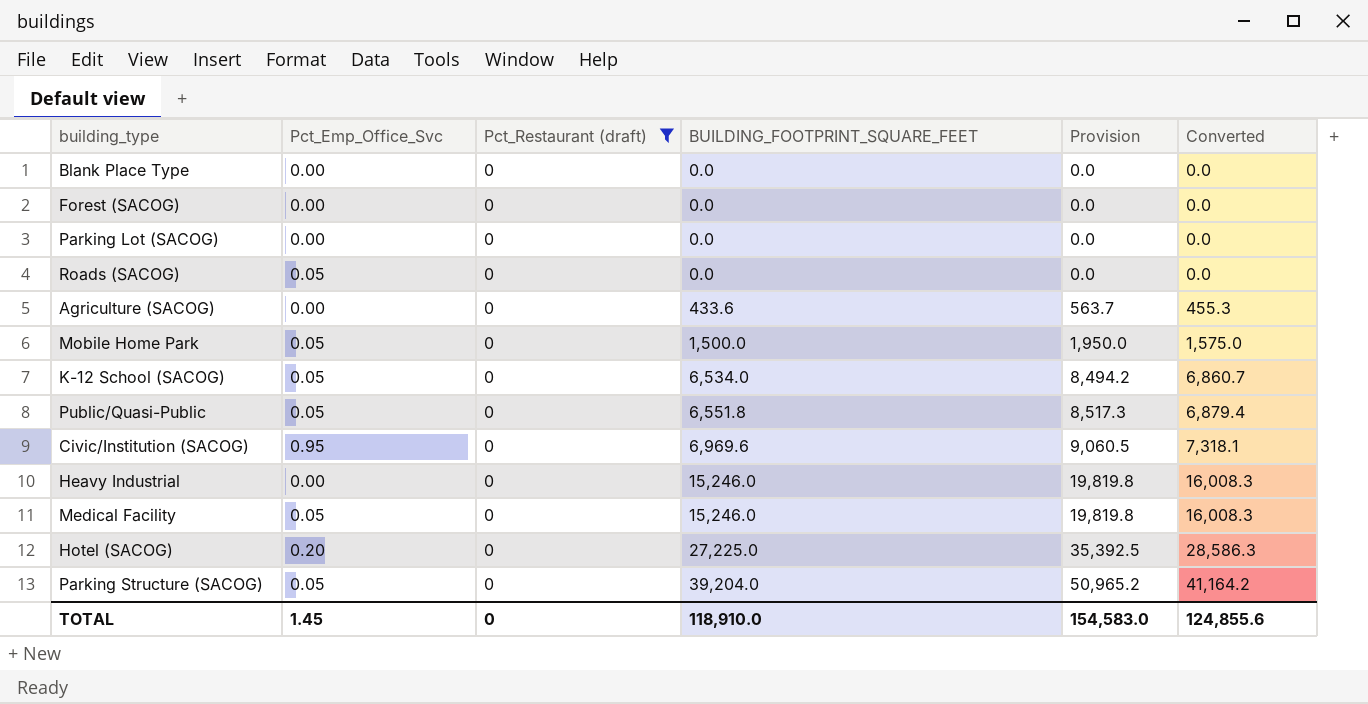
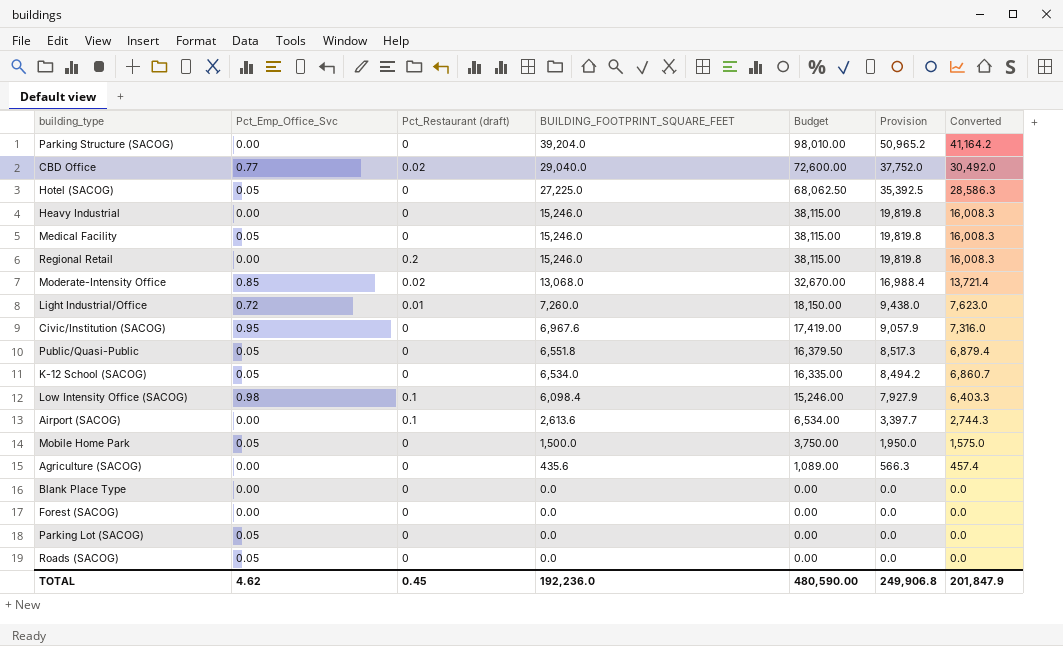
filter: Pct_Restaurant (draft) = 0 -> none
row order: BUILDING_FOOTPRINT_SQUARE_FEET ascending -> BUILDING_FOOTPRINT_SQUARE_FEET descending
column Budget | formula: none -> [BUILDING_FOOTPRINT_SQUARE_FEET] * 2.5
Parking Structure (SACOG) | Pct_Emp_Office_Svc: 0.05 -> 0.00
Hotel (SACOG) | Pct_Emp_Office_Svc: 0.20 -> 0.05
Civic/Institution (SACOG) | BUILDING_FOOTPRINT_SQUARE_FEET: 6,969.6 -> 6,967.6
Civic/Institution (SACOG) | Provision: 9,060.5 -> 9,057.9
Civic/Institution (SACOG) | Converted: 7,318.1 -> 7,316.0
Agriculture (SACOG) | BUILDING_FOOTPRINT_SQUARE_FEET: 433.6 -> 435.6
Agriculture (SACOG) | Provision: 563.7 -> 566.3
Agriculture (SACOG) | Converted: 455.3 -> 457.4
Parking Lot (SACOG) | Pct_Emp_Office_Svc: 0.00 -> 0.05
TOTAL | Pct_Emp_Office_Svc: 1.45 -> 4.62
TOTAL | Pct_Restaurant (draft): 0 -> 0.45
TOTAL | BUILDING_FOOTPRINT_SQUARE_FEET: 118,910.0 -> 192,236.0
TOTAL | Provision: 154,583.0 -> 249,906.8
TOTAL | Converted: 124,855.6 -> 201,847.9

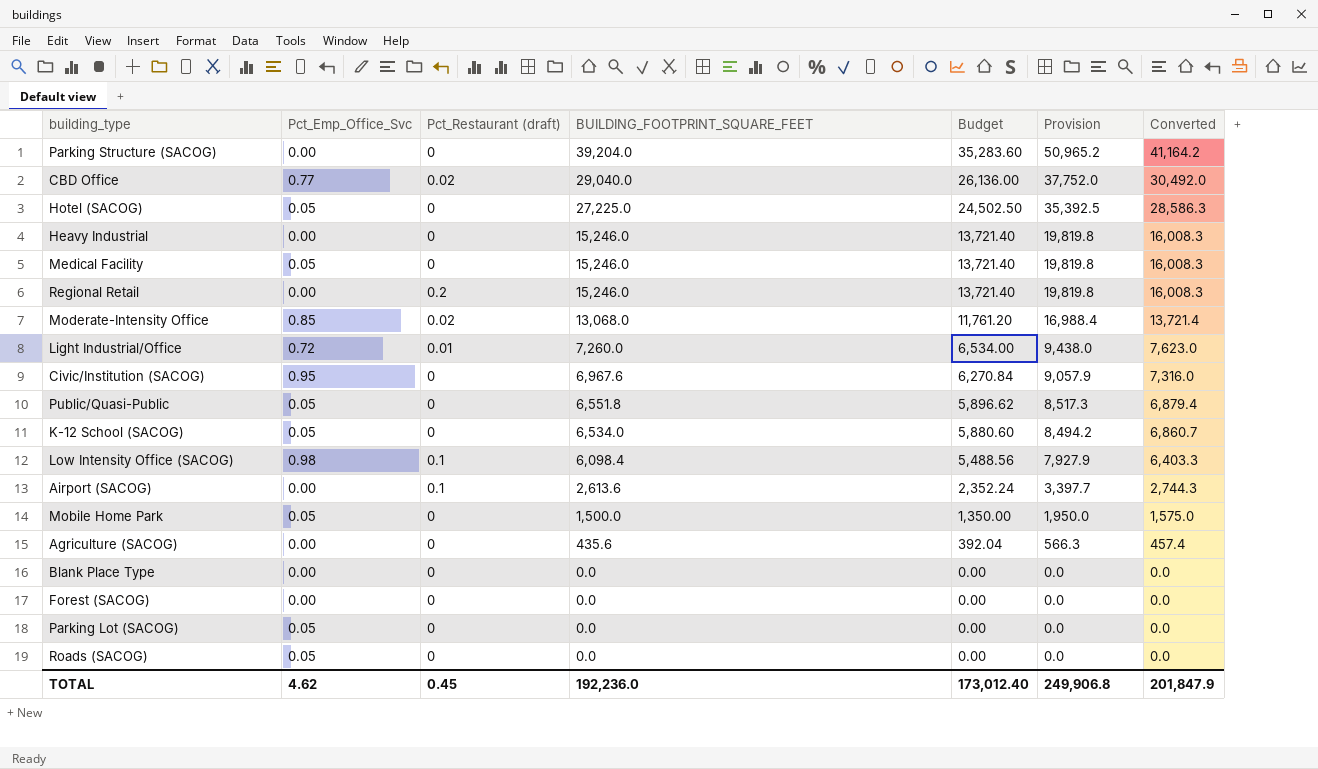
column Budget | formula: [BUILDING_FOOTPRINT_SQUARE_FEET] * 2.5 -> [BUILDING_FOOTPRINT_SQUARE_FEET] * 0.9
TOTAL | Budget: 480,590.00 -> 173,012.40

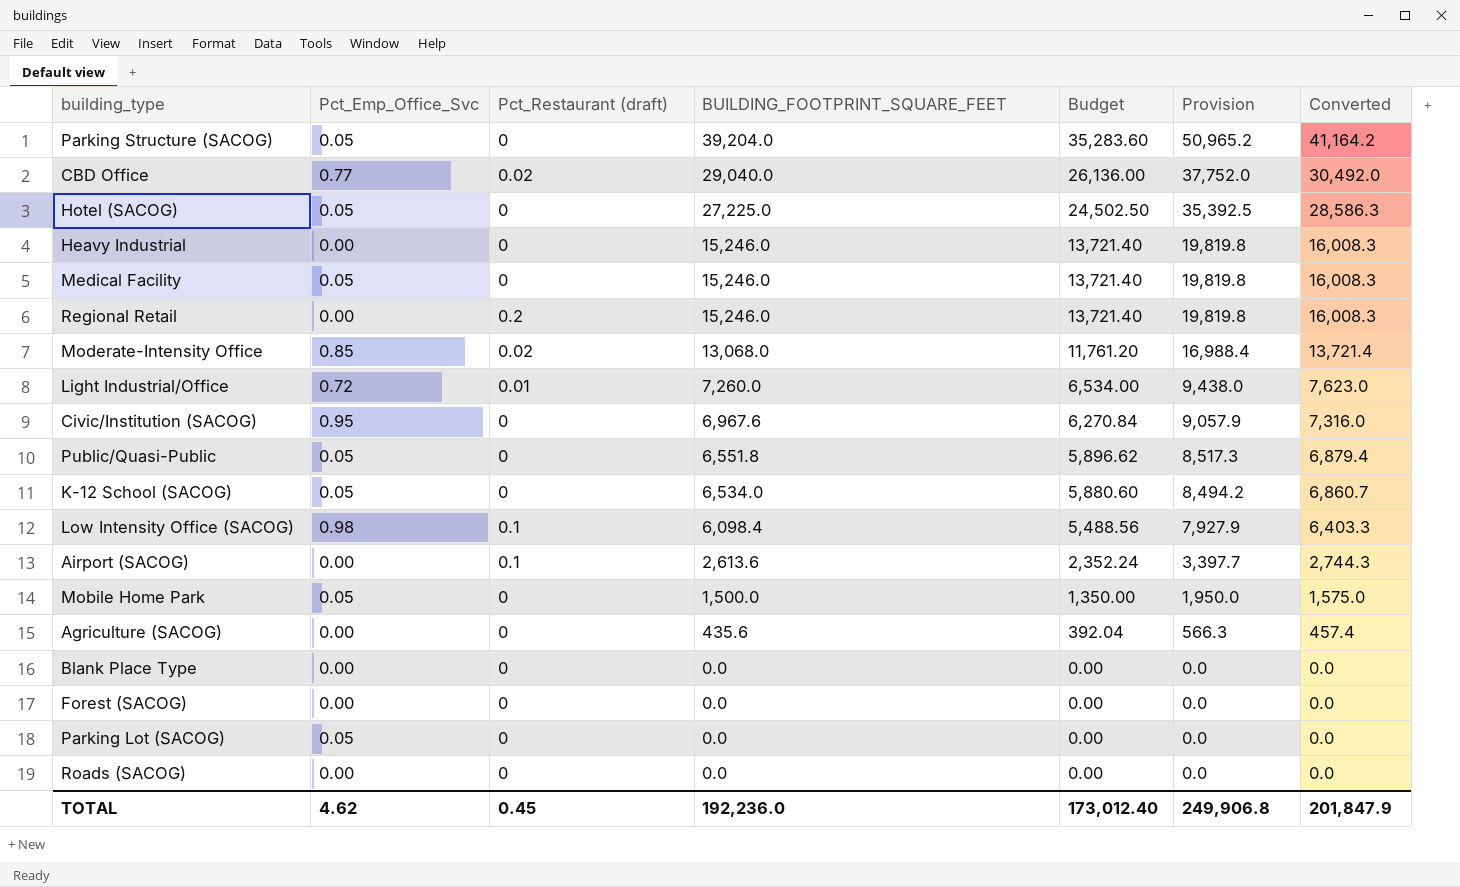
Parking Structure (SACOG) | Pct_Emp_Office_Svc: 0.00 -> 0.05
Roads (SACOG) | Pct_Emp_Office_Svc: 0.05 -> 0.00

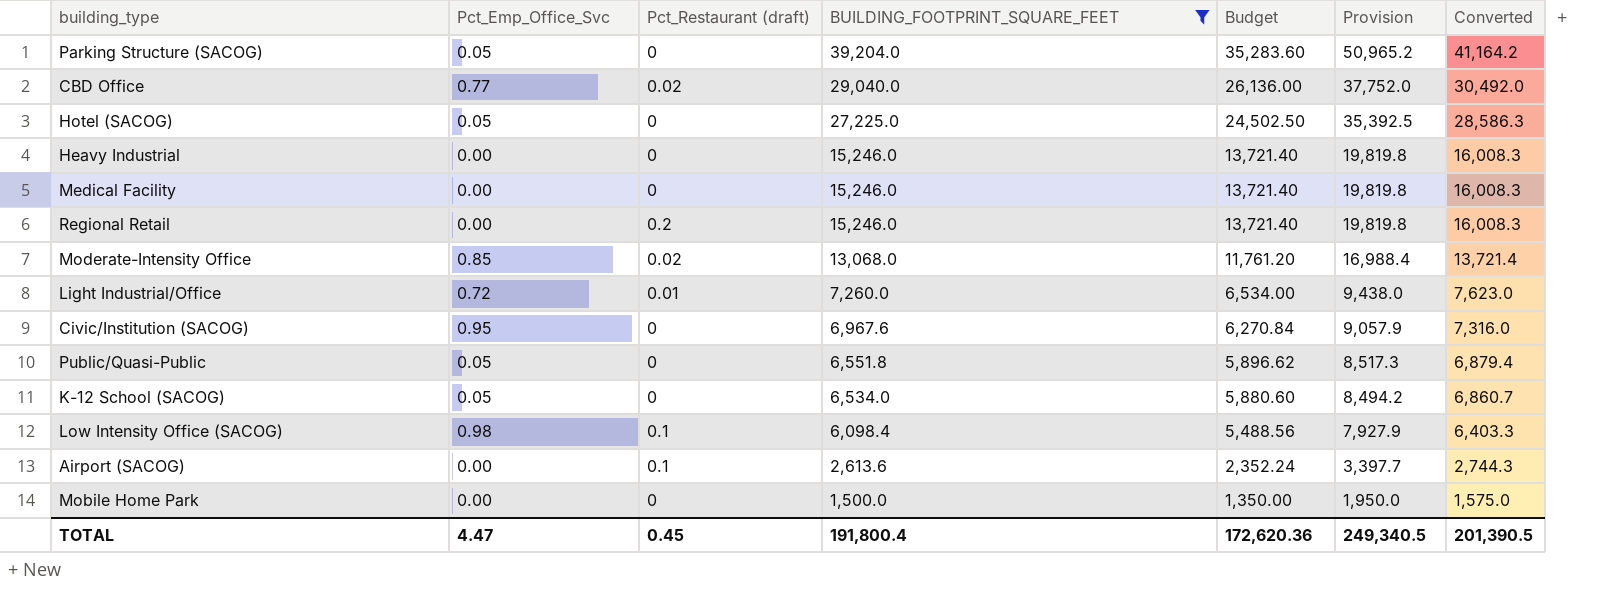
filter: none -> BUILDING_FOOTPRINT_SQUARE_FEET >= 1,500.0
Medical Facility | Pct_Emp_Office_Svc: 0.05 -> 0.00
Mobile Home Park | Pct_Emp_Office_Svc: 0.05 -> 0.00
TOTAL | Pct_Emp_Office_Svc: 4.62 -> 4.47
TOTAL | BUILDING_FOOTPRINT_SQUARE_FEET: 192,236.0 -> 191,800.4
TOTAL | Budget: 173,012.40 -> 172,620.36
TOTAL | Provision: 249,906.8 -> 249,340.5
TOTAL | Converted: 201,847.9 -> 201,390.5

